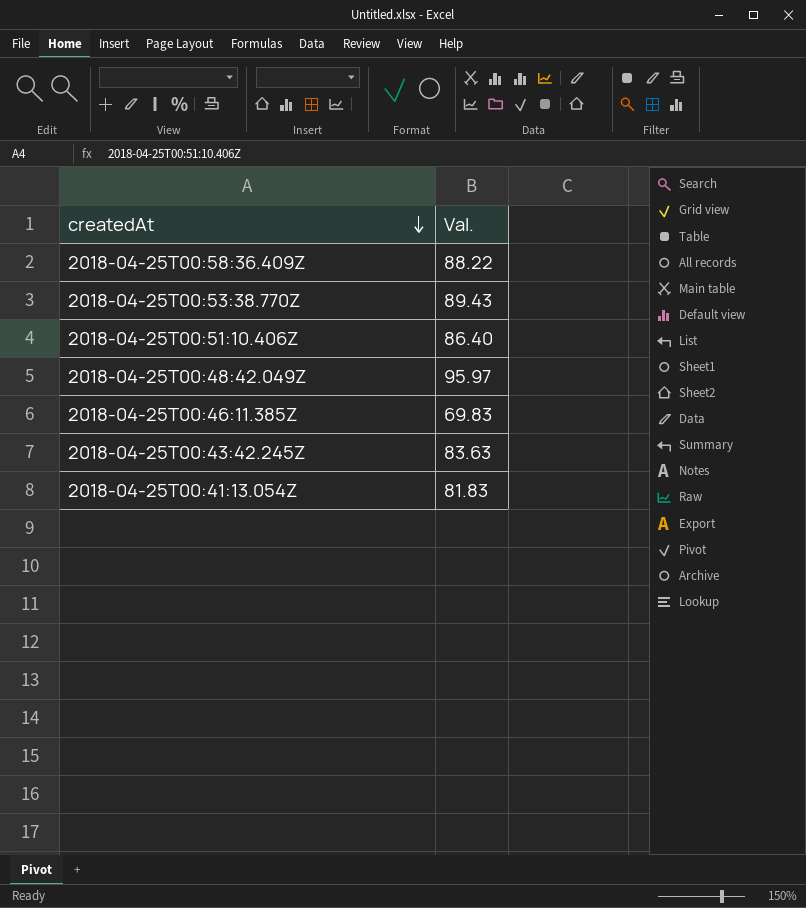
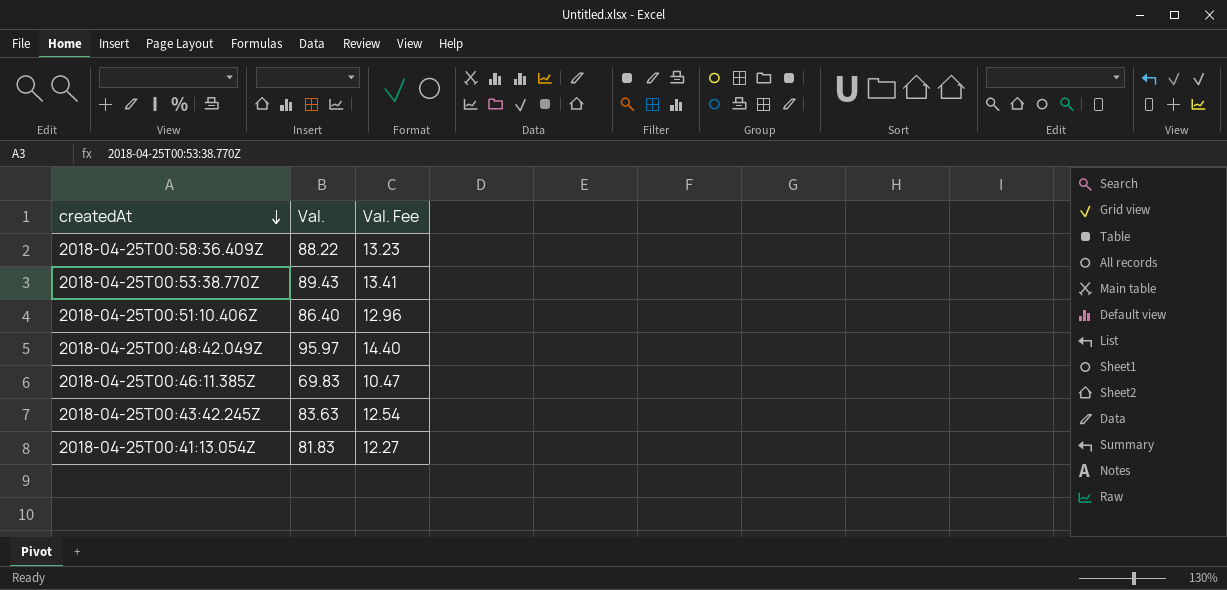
column Val. Fee | formula: none -> [Val.] * 0.15

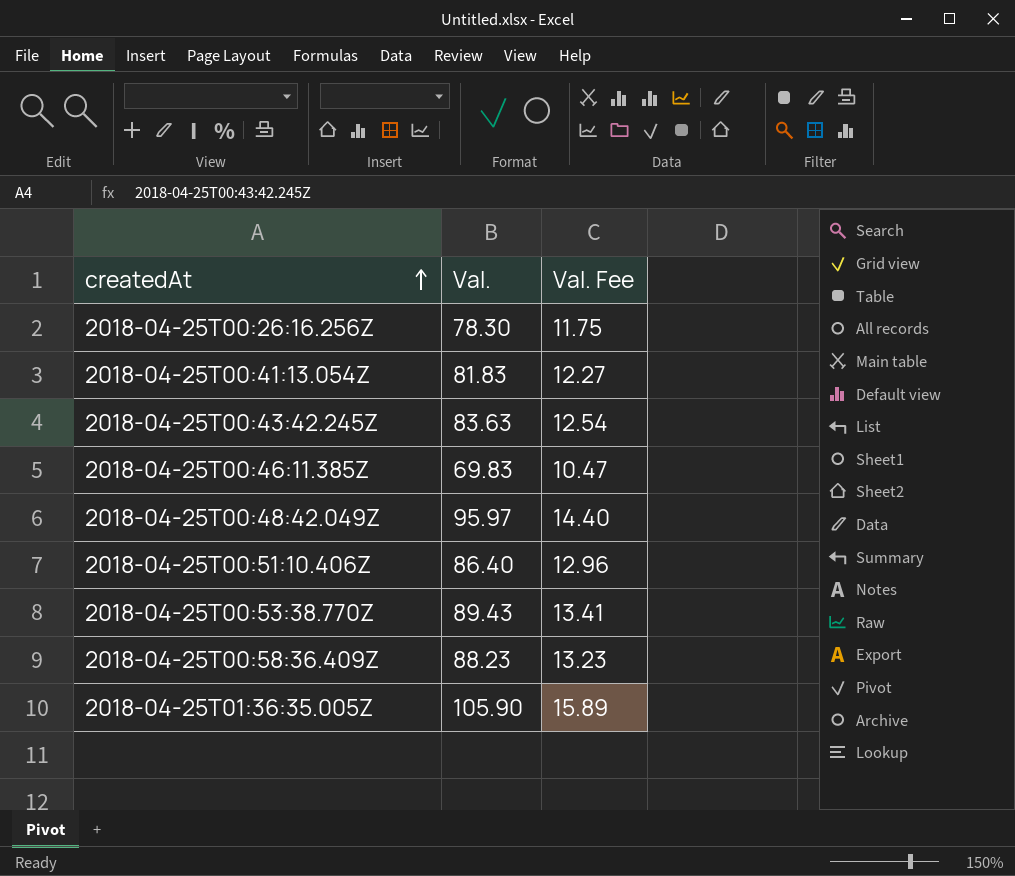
row order: createdAt descending -> createdAt ascending
row 2018-04-25T00:26:16.256Z: none -> 78.30 | 11.75
2018-04-25T00:58:36.409Z | Val.: 88.22 -> 88.23
row 2018-04-25T01:36:35.005Z: none -> 105.90 | 15.89

